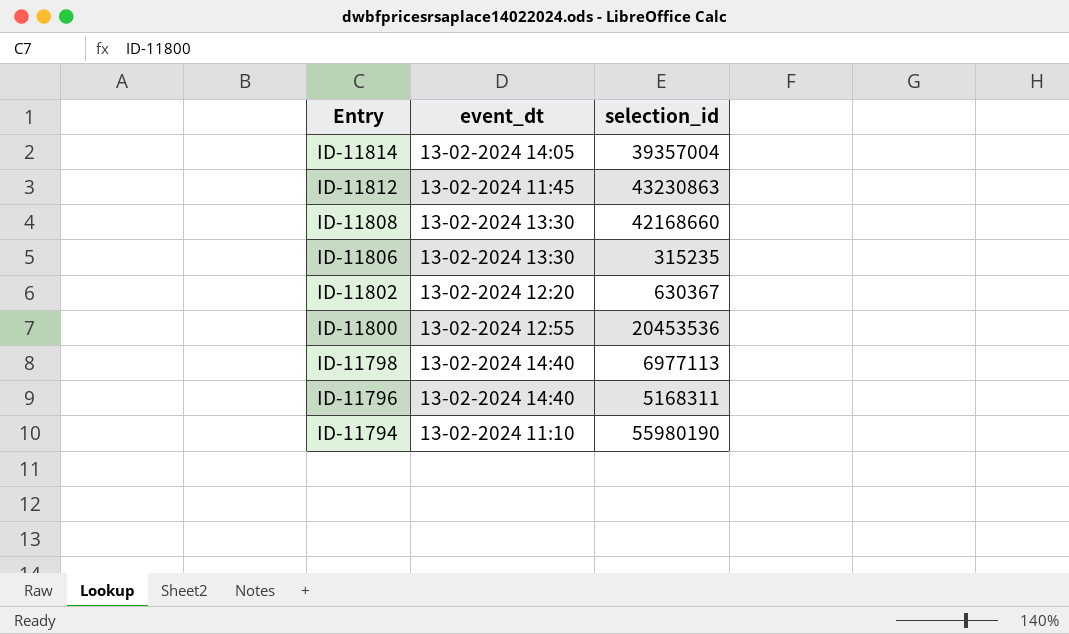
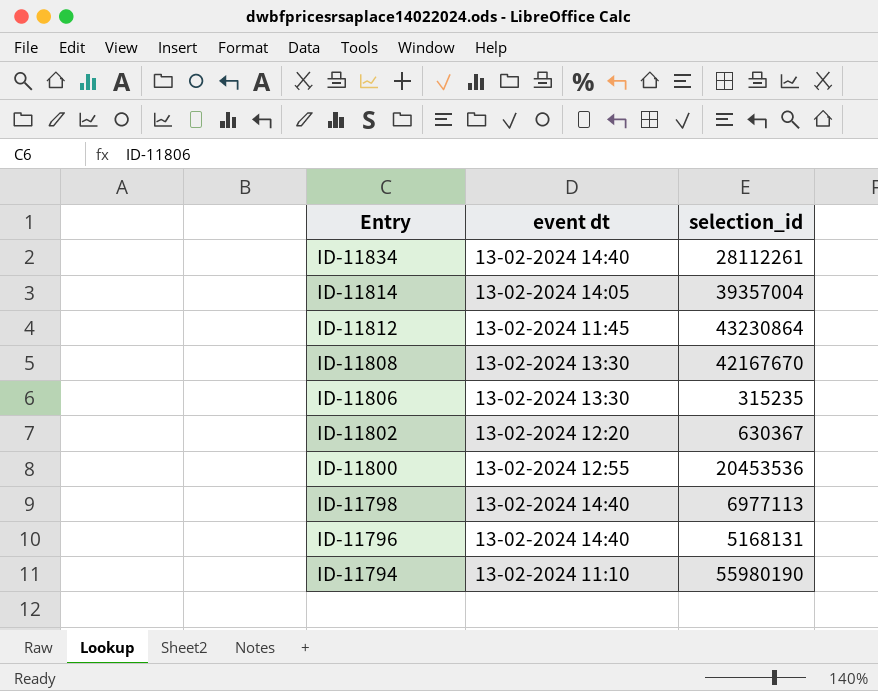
column name: event_dt -> event dt
row ID-11834: none -> 13-02-2024 14:40 | 28112261
ID-11812 | selection_id: 43230863 -> 43230864
ID-11808 | selection_id: 42168660 -> 42167670
ID-11796 | selection_id: 5168311 -> 5168131

